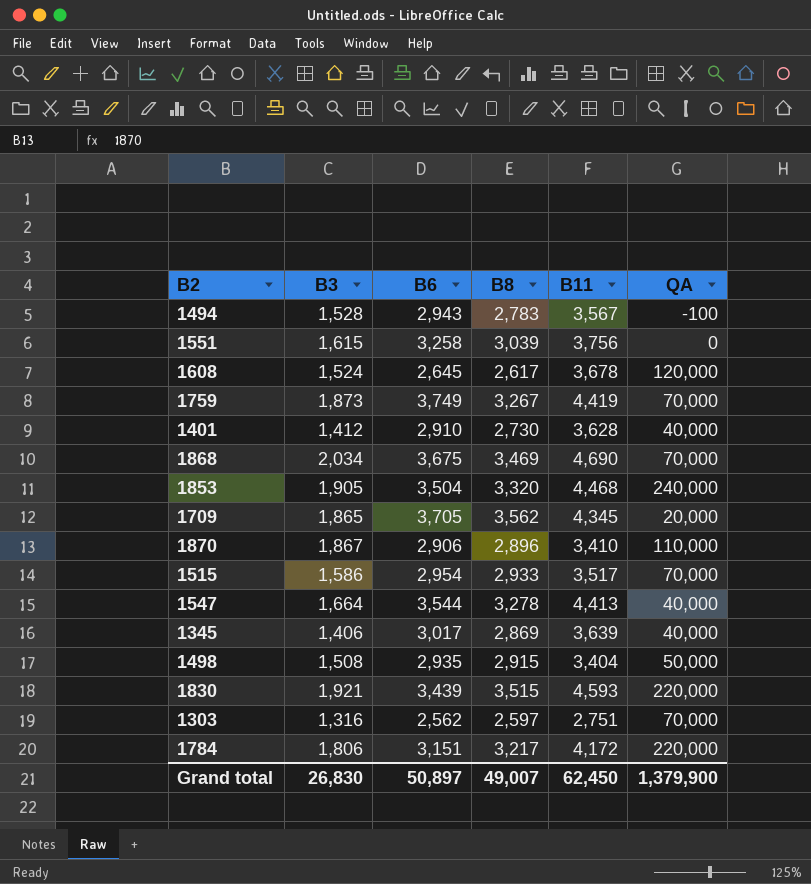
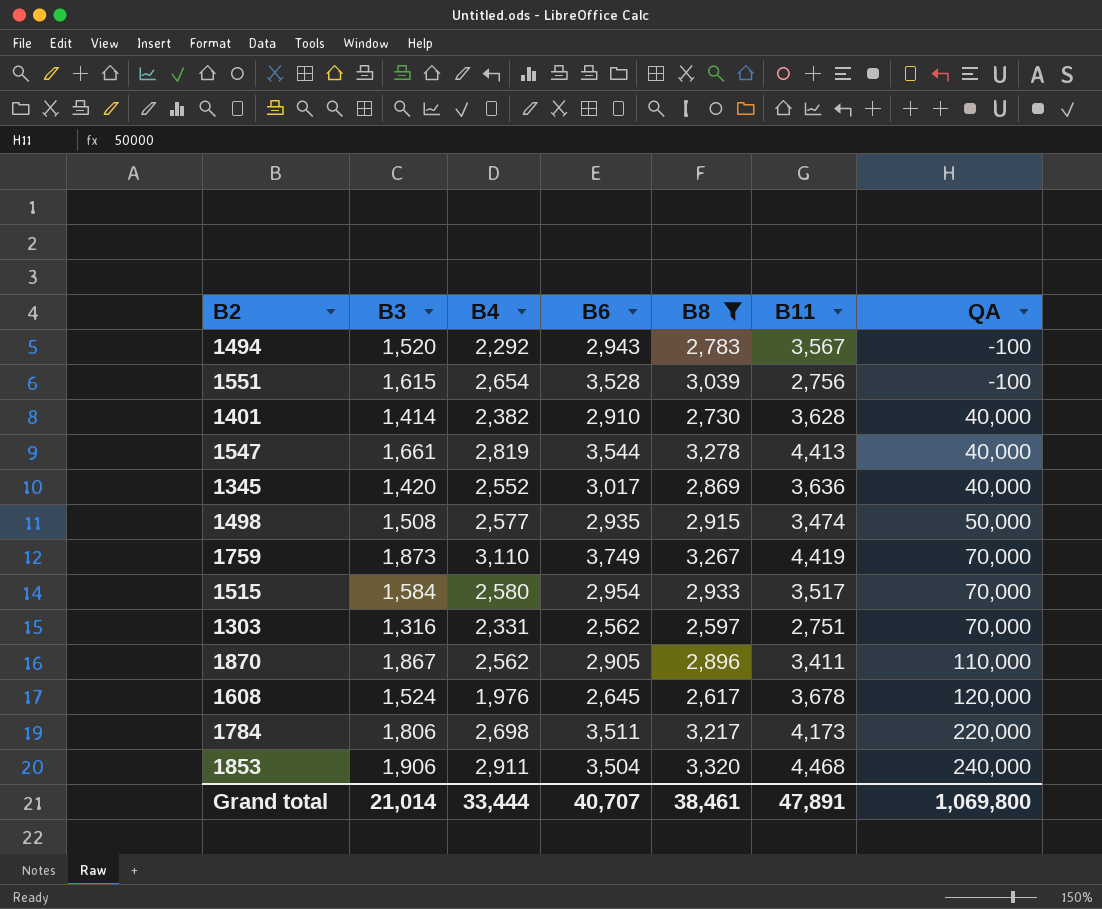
filter: none -> B8 <= 3,320
row order: none -> QA ascending
column B4 | position: none -> 3
1494 | B3: 1,528 -> 1,520
1551 | B6: 3,258 -> 3,528
1551 | B11: 3,756 -> 2,756
1551 | QA: 0 -> -100
1401 | B3: 1,412 -> 1,414
1547 | B3: 1,664 -> 1,661
1345 | B3: 1,406 -> 1,420
1345 | B11: 3,639 -> 3,636
1498 | B11: 3,404 -> 3,474
1515 | B3: 1,586 -> 1,584
1870 | B6: 2,906 -> 2,905
1870 | B11: 3,410 -> 3,411
1784 | B6: 3,151 -> 3,511
1784 | B11: 4,172 -> 4,173
1853 | B3: 1,905 -> 1,906
Grand total | B3: 26,830 -> 21,014
Grand total | B6: 50,897 -> 40,707
Grand total | B8: 49,007 -> 38,461
Grand total | B11: 62,450 -> 47,891
Grand total | QA: 1,379,900 -> 1,069,800

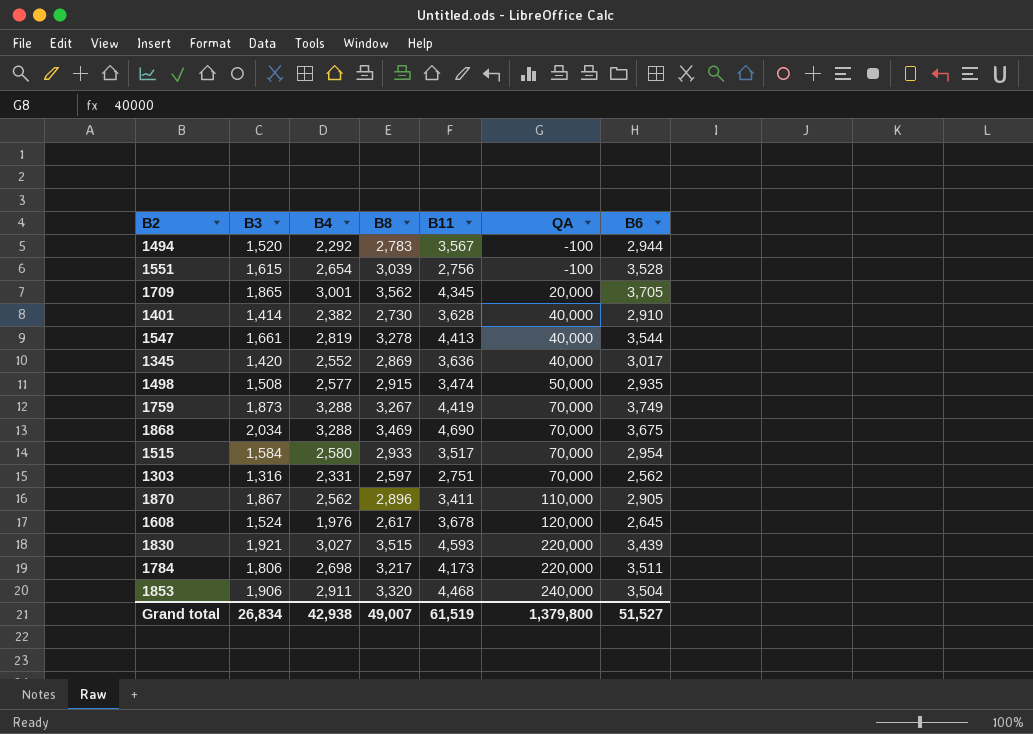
filter: B8 <= 3,320 -> none
column B6 | position: 4 -> 7
1494 | B6: 2,943 -> 2,944
1759 | B4: 3,110 -> 3,288
Grand total | B3: 21,014 -> 26,834
Grand total | B4: 33,444 -> 42,938
Grand total | B8: 38,461 -> 49,007
Grand total | B11: 47,891 -> 61,519
Grand total | QA: 1,069,800 -> 1,379,800
Grand total | B6: 40,707 -> 51,527

